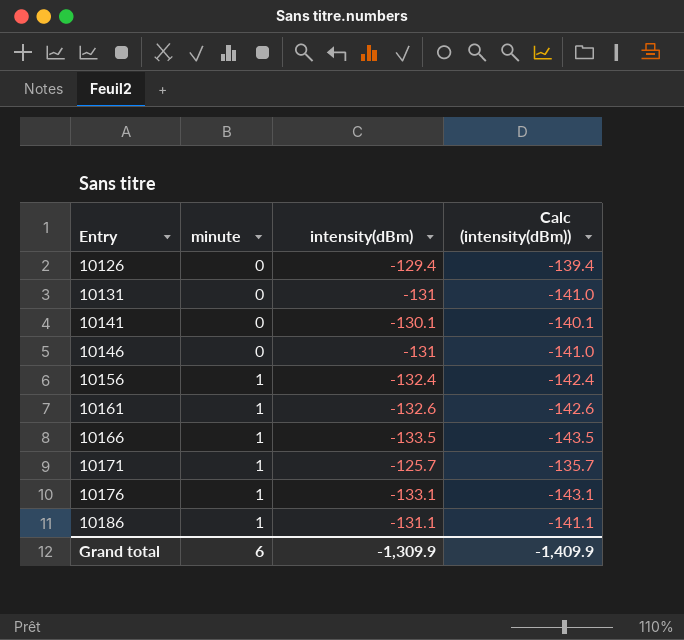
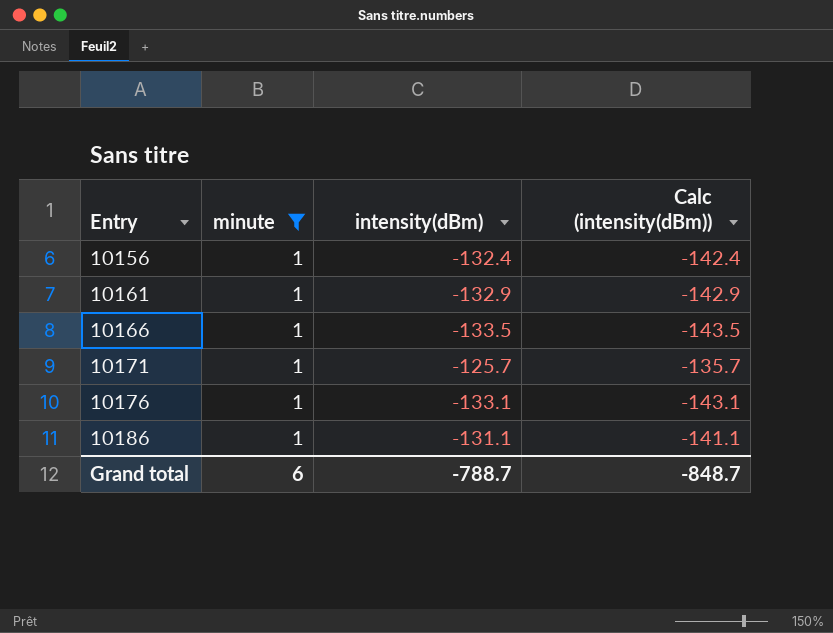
filter: none -> minute = 1
10161 | intensity(dBm): -132.6 -> -132.9
10161 | Calc (intensity(dBm)): -142.6 -> -142.9
Grand total | intensity(dBm): -1,309.9 -> -788.7
Grand total | Calc (intensity(dBm)): -1,409.9 -> -848.7

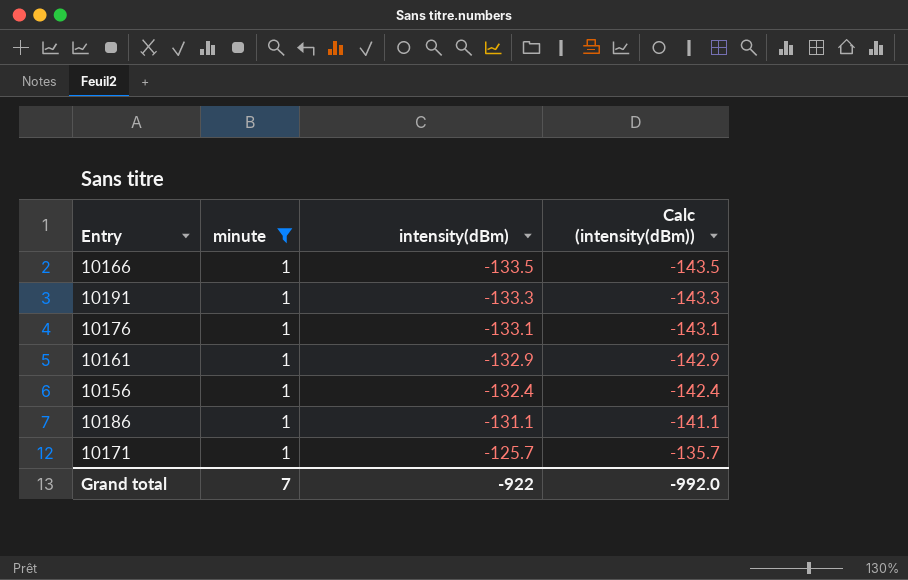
row order: Entry ascending -> intensity(dBm) ascending
row 10191: none -> 1 | -133.3 | -143.3
Grand total | minute: 6 -> 7
Grand total | intensity(dBm): -788.7 -> -922
Grand total | Calc (intensity(dBm)): -848.7 -> -992.0

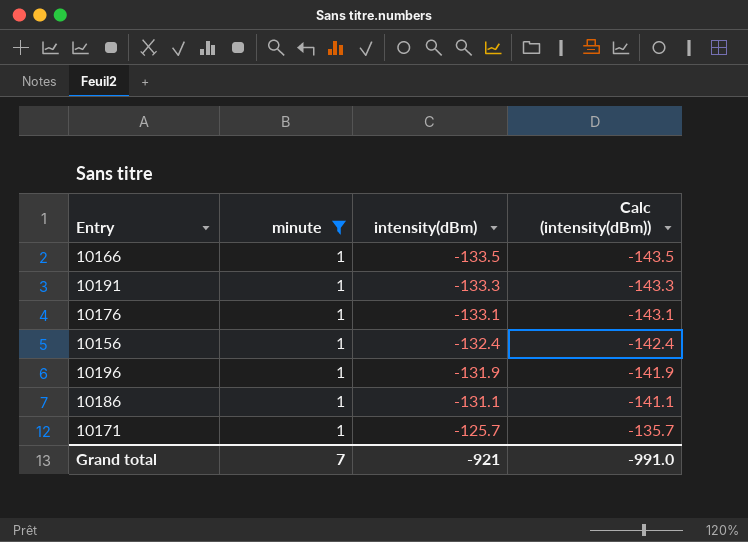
row 10161: 1 | -132.9 | -142.9 -> none
row 10196: none -> 1 | -131.9 | -141.9
Grand total | intensity(dBm): -922 -> -921
Grand total | Calc (intensity(dBm)): -992.0 -> -991.0

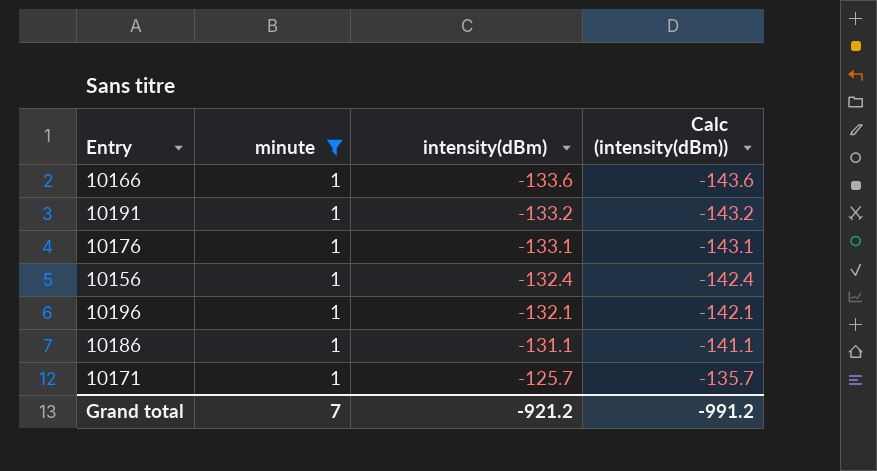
10166 | intensity(dBm): -133.5 -> -133.6
10166 | Calc (intensity(dBm)): -143.5 -> -143.6
10191 | intensity(dBm): -133.3 -> -133.2
10191 | Calc (intensity(dBm)): -143.3 -> -143.2
10196 | intensity(dBm): -131.9 -> -132.1
10196 | Calc (intensity(dBm)): -141.9 -> -142.1
Grand total | intensity(dBm): -921 -> -921.2
Grand total | Calc (intensity(dBm)): -991.0 -> -991.2

